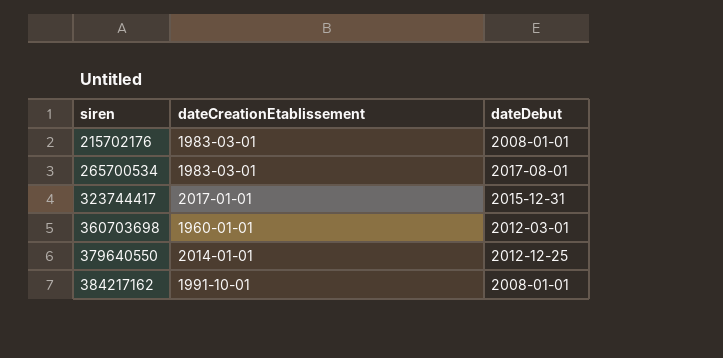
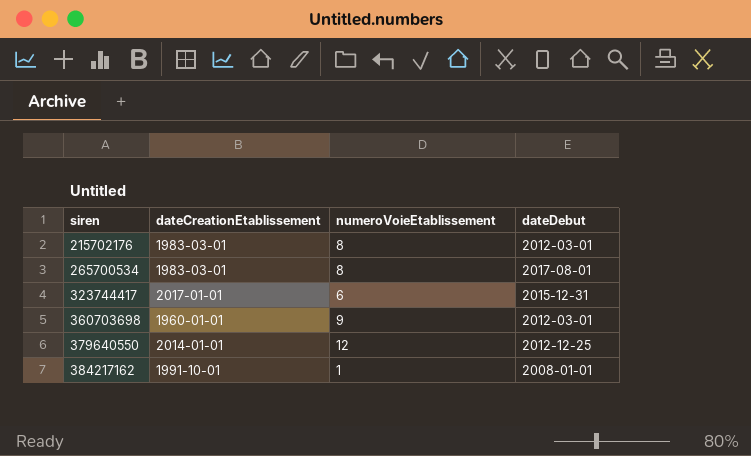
column numeroVoieEtablissement | position: none -> 3
215702176 | dateDebut: 2008-01-01 -> 2012-03-01

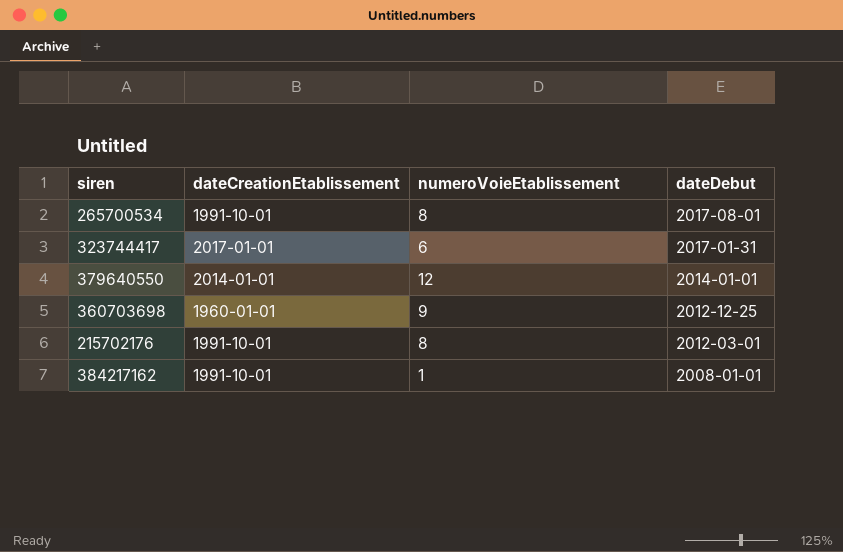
row order: siren ascending -> dateDebut descending
265700534 | dateCreationEtablissement: 1983-03-01 -> 1991-10-01
323744417 | dateDebut: 2015-12-31 -> 2017-01-31
379640550 | dateDebut: 2012-12-25 -> 2014-01-01
360703698 | dateDebut: 2012-03-01 -> 2012-12-25
215702176 | dateCreationEtablissement: 1983-03-01 -> 1991-10-01

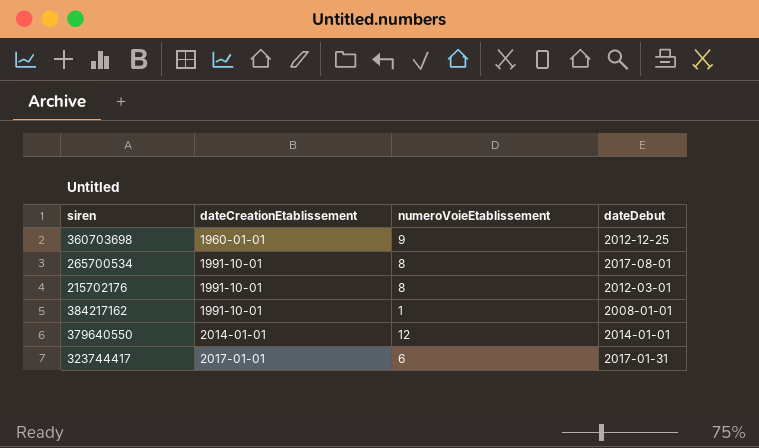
row order: dateDebut descending -> dateCreationEtablissement ascending

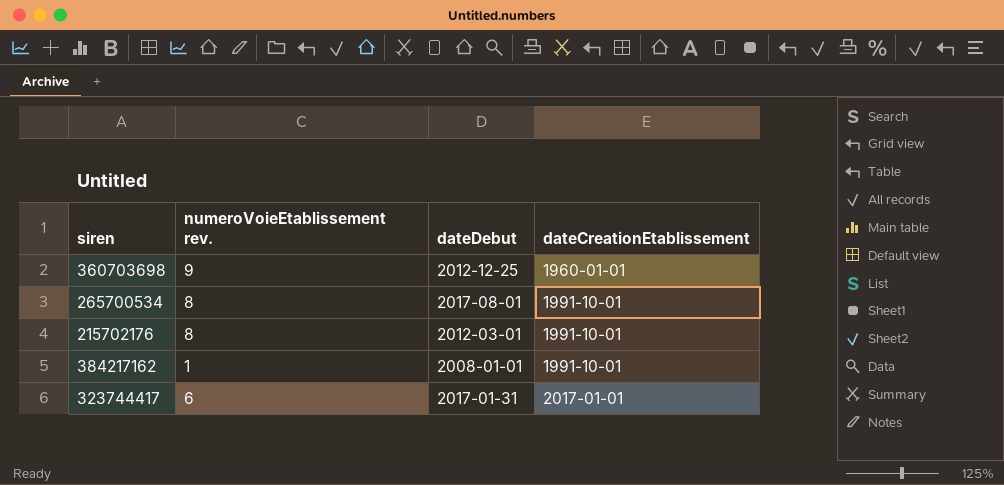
column name: numeroVoieEtablissement -> numeroVoieEtablissement rev.
column dateCreationEtablissement | position: 2 -> 4
row 379640550: 2014-01-01 | 12 | 2014-01-01 -> none

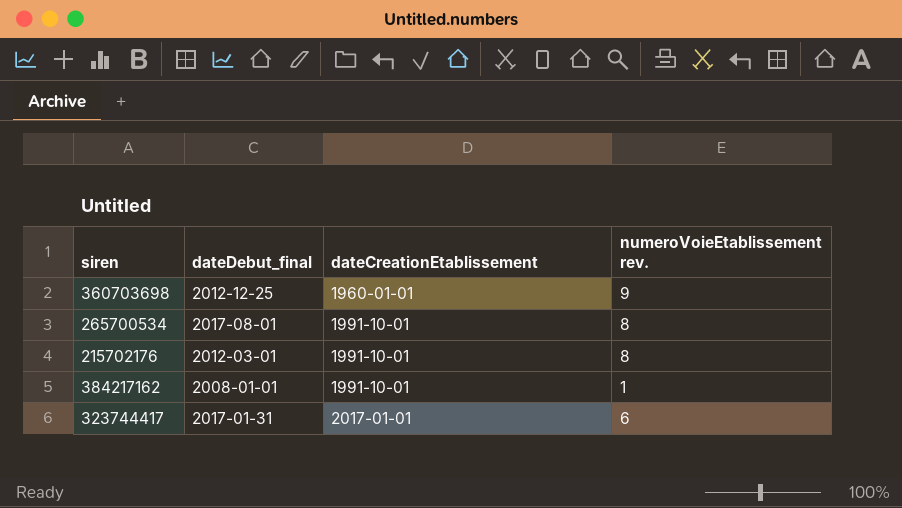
column name: dateDebut -> dateDebut_final
column numeroVoieEtablissement rev. | position: 2 -> 4

